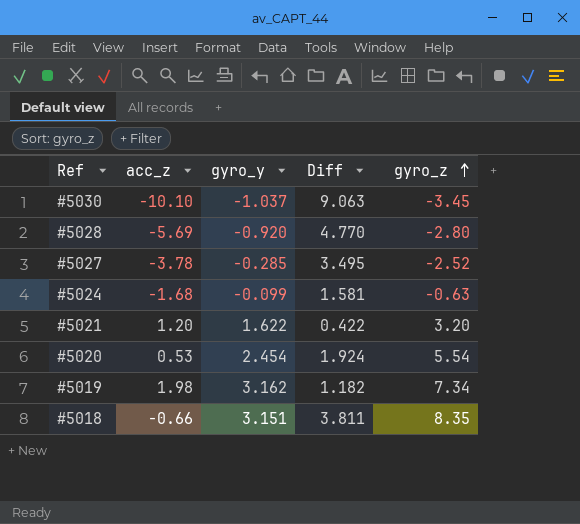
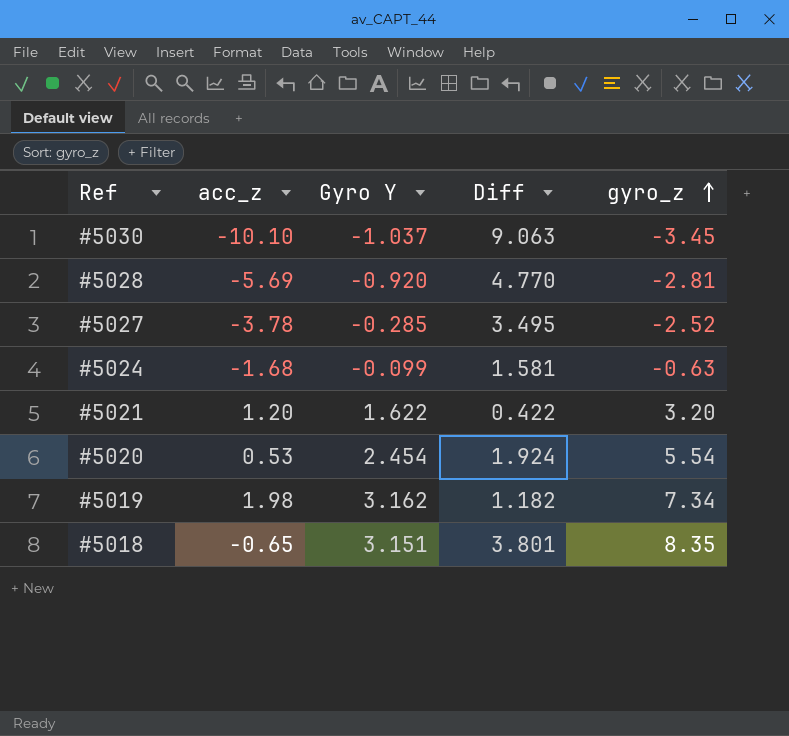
column name: gyro_y -> Gyro Y
#5028 | gyro_z: -2.80 -> -2.81
#5018 | acc_z: -0.66 -> -0.65
#5018 | Diff: 3.811 -> 3.801

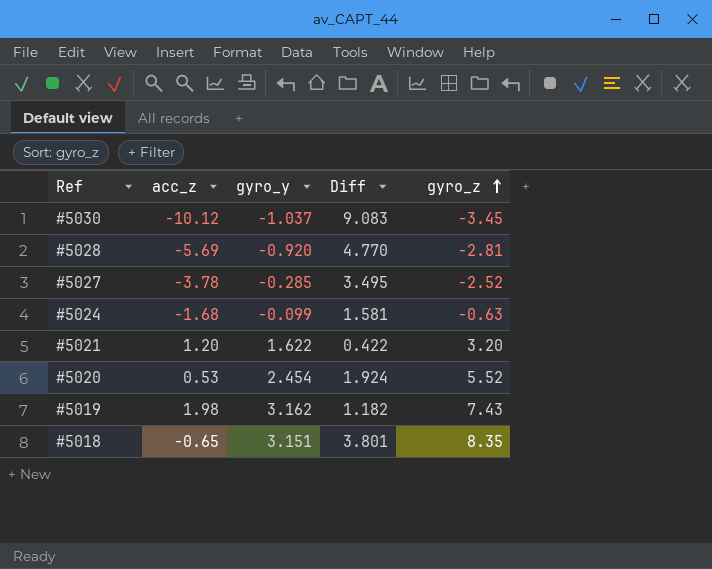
column name: Gyro Y -> gyro_y
#5030 | acc_z: -10.10 -> -10.12
#5030 | Diff: 9.063 -> 9.083
#5020 | gyro_z: 5.54 -> 5.52
#5019 | gyro_z: 7.34 -> 7.43

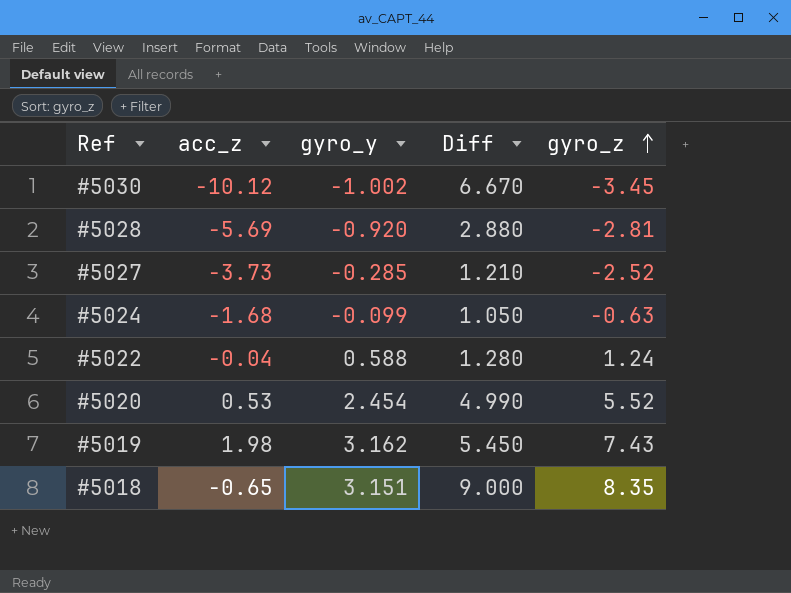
column Diff | formula: [gyro_y] - [acc_z] -> [gyro_z] - [acc_z]
row #5021: 1.20 | 1.622 | 0.422 | 3.20 -> none
#5030 | gyro_y: -1.037 -> -1.002
#5027 | acc_z: -3.78 -> -3.73
row #5022: none -> -0.04 | 0.588 | 1.280 | 1.24

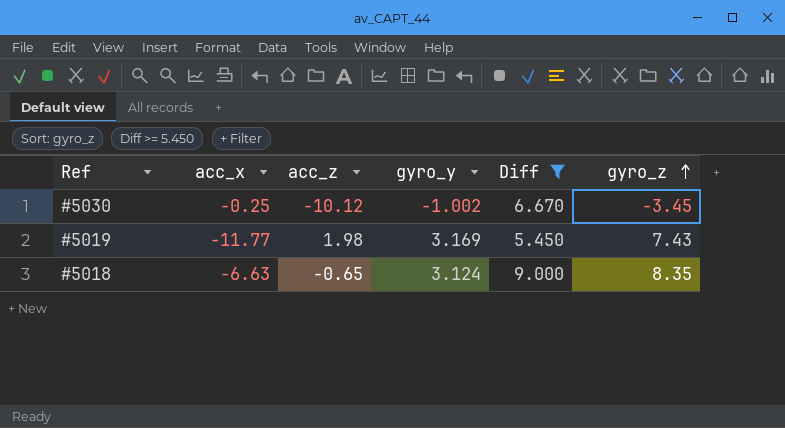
filter: none -> Diff >= 5.450
column acc_x | position: none -> 2
#5019 | gyro_y: 3.162 -> 3.169
#5018 | gyro_y: 3.151 -> 3.124

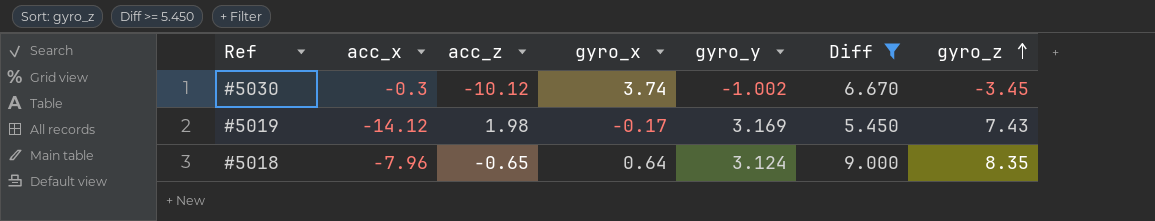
column gyro_x | position: none -> 4
#5030 | acc_x: -0.25 -> -0.3
#5019 | acc_x: -11.77 -> -14.12
#5018 | acc_x: -6.63 -> -7.96

